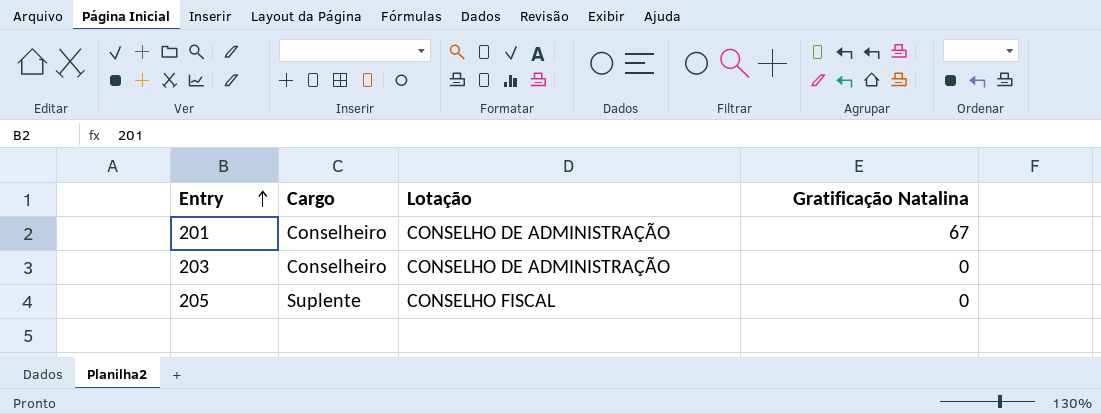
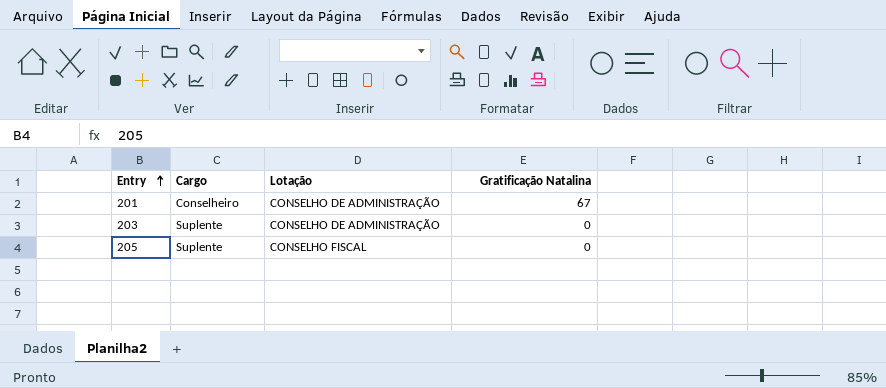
203 | Cargo: Conselheiro -> Suplente

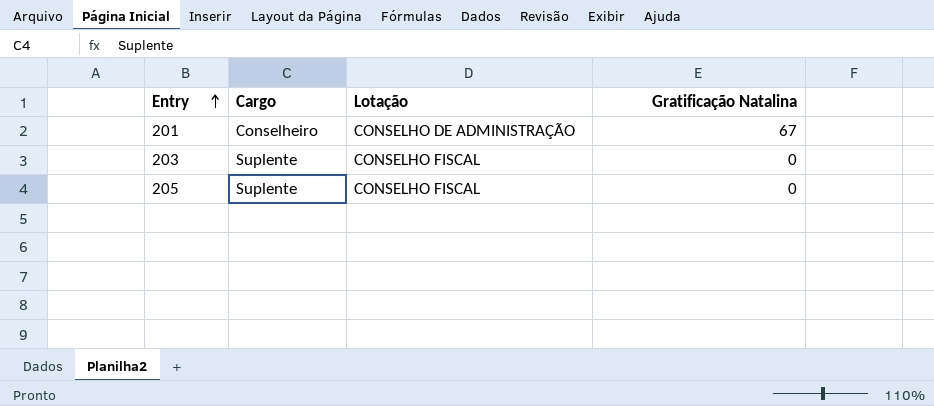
203 | Lotação: CONSELHO DE ADMINISTRAÇÃO -> CONSELHO FISCAL

